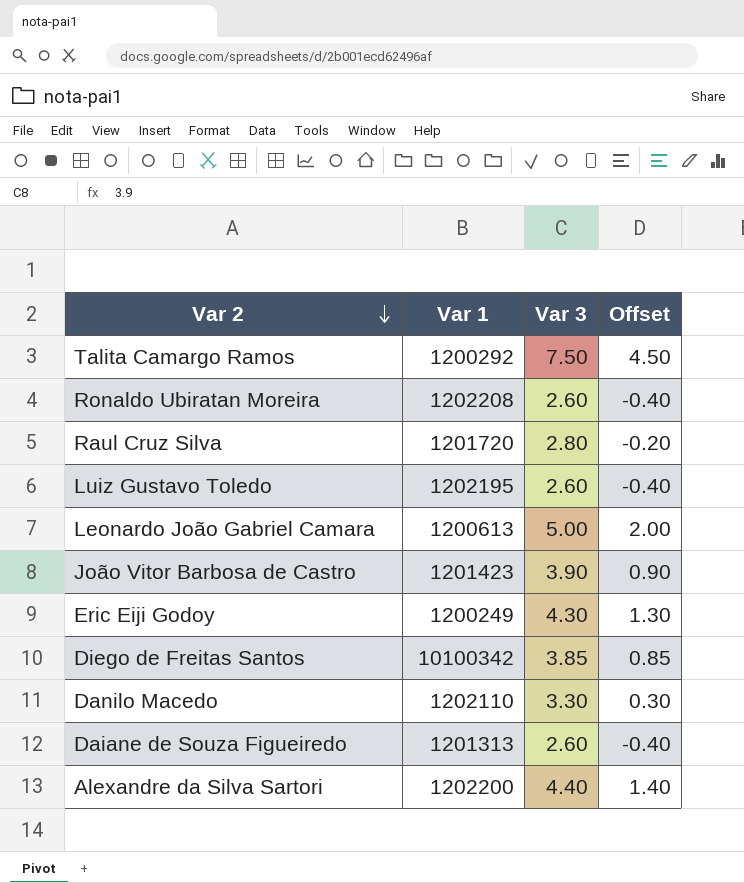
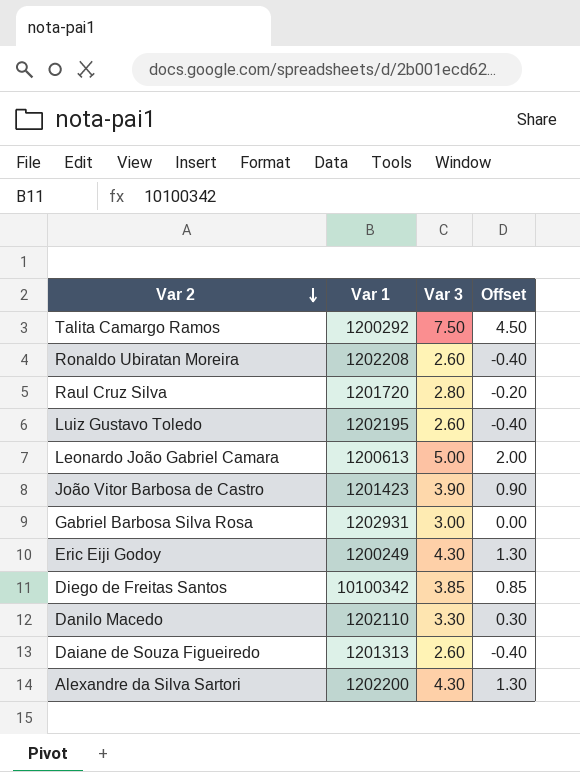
row Gabriel Barbosa Silva Rosa: none -> 1202931 | 3.00 | 0.00
Alexandre da Silva Sartori | Var 3: 4.40 -> 4.30
Alexandre da Silva Sartori | Offset: 1.40 -> 1.30

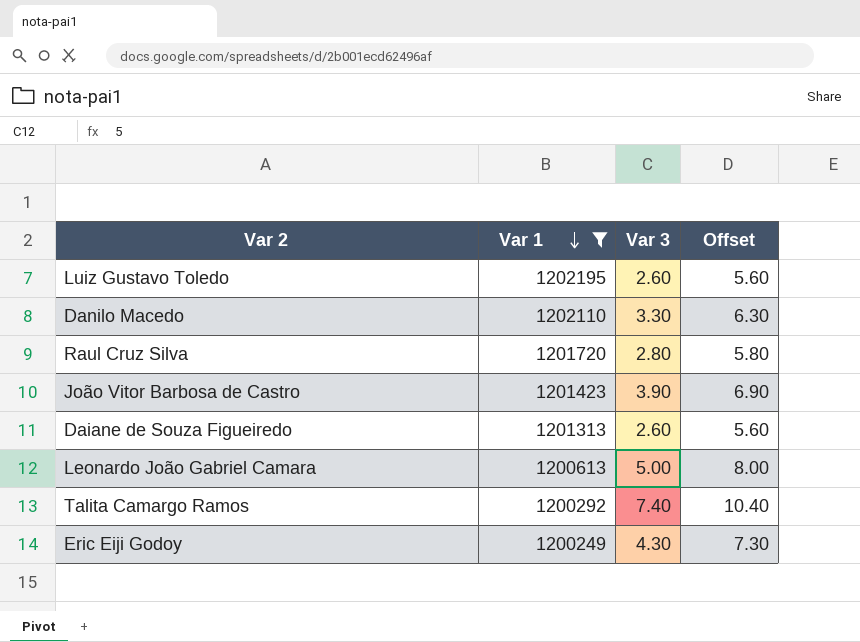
filter: none -> Var 1 <= 1202195
row order: Var 2 descending -> Var 1 descending
column Offset | formula: [Var 3] - 3 -> [Var 3] + 3
Talita Camargo Ramos | Var 3: 7.50 -> 7.40

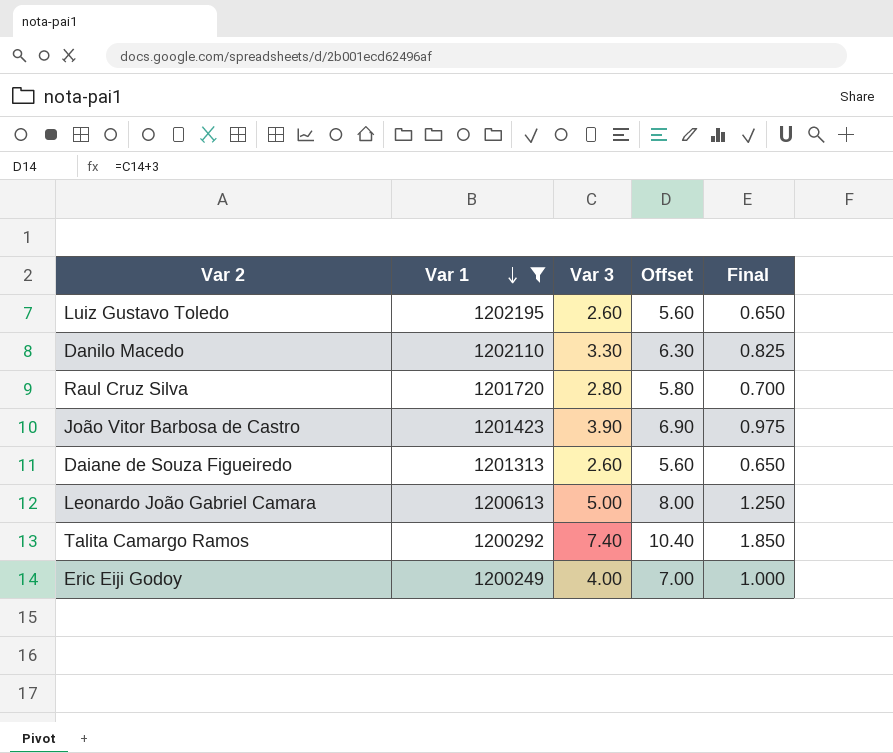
column Final | formula: none -> [Var 3] * 0.25
Eric Eiji Godoy | Var 3: 4.30 -> 4.00
Eric Eiji Godoy | Offset: 7.30 -> 7.00

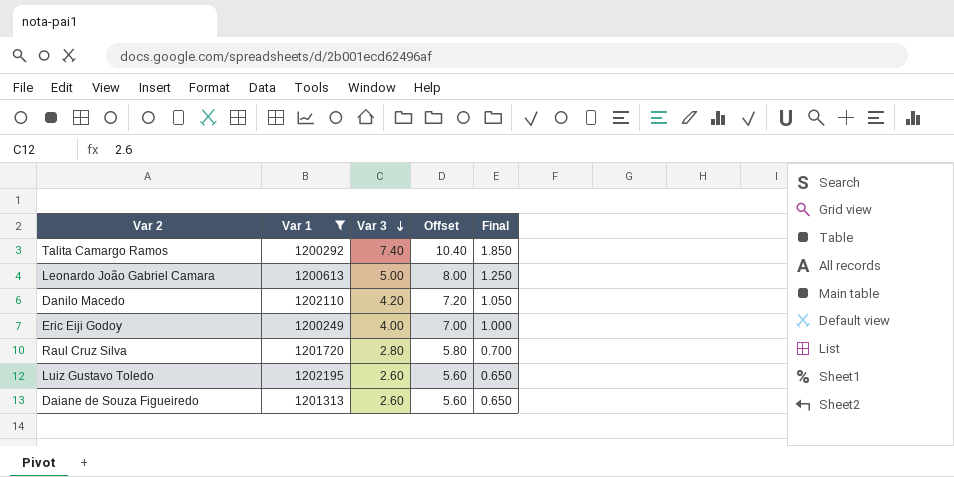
row order: Var 1 descending -> Var 3 descending
row João Vitor Barbosa de Castro: 1201423 | 3.90 | 6.90 | 0.975 -> none
Danilo Macedo | Var 3: 3.30 -> 4.20
Danilo Macedo | Offset: 6.30 -> 7.20
Danilo Macedo | Final: 0.825 -> 1.050

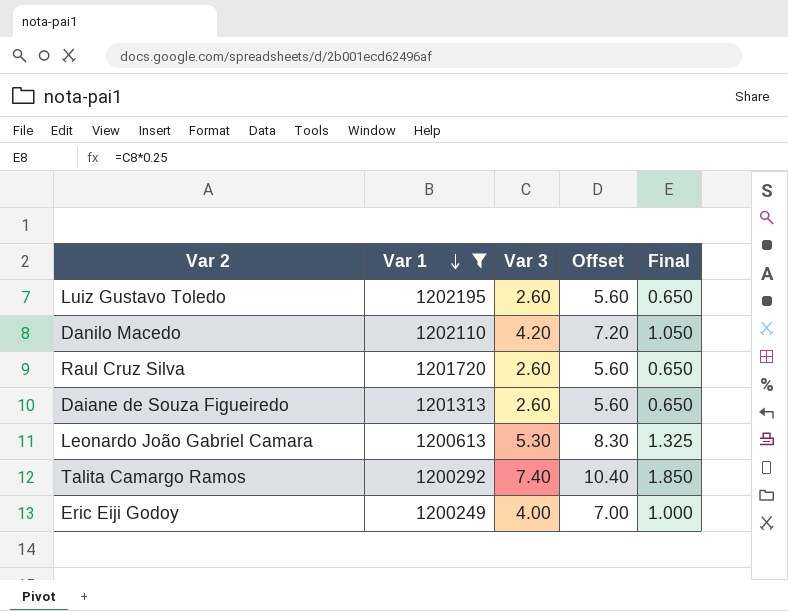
row order: Var 3 descending -> Var 1 descending
Raul Cruz Silva | Var 3: 2.80 -> 2.60
Raul Cruz Silva | Offset: 5.80 -> 5.60
Raul Cruz Silva | Final: 0.700 -> 0.650
Leonardo João Gabriel Camara | Var 3: 5.00 -> 5.30
Leonardo João Gabriel Camara | Offset: 8.00 -> 8.30
Leonardo João Gabriel Camara | Final: 1.250 -> 1.325

